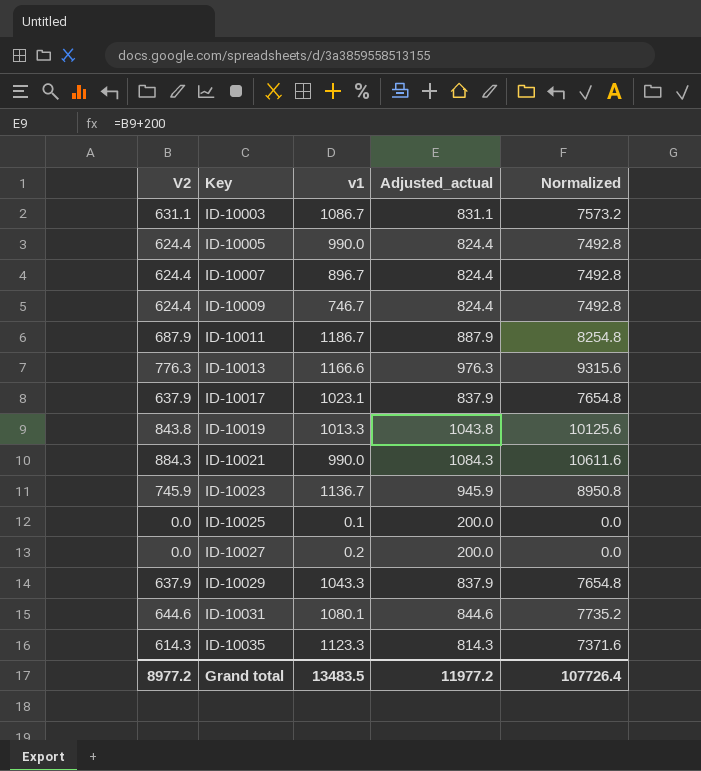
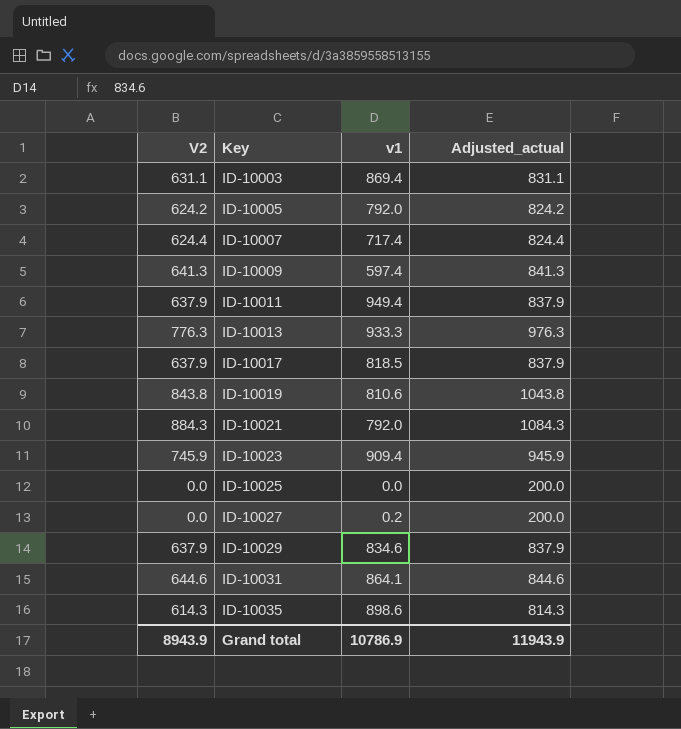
column Normalized | formula: [V2] * 12 -> none
ID-10003 | v1: 1086.7 -> 869.4
ID-10005 | V2: 624.4 -> 624.2
ID-10005 | v1: 990.0 -> 792.0
ID-10005 | Adjusted_actual: 824.4 -> 824.2
ID-10007 | v1: 896.7 -> 717.4
ID-10009 | V2: 624.4 -> 641.3
ID-10009 | v1: 746.7 -> 597.4
ID-10009 | Adjusted_actual: 824.4 -> 841.3
ID-10011 | V2: 687.9 -> 637.9
ID-10011 | v1: 1186.7 -> 949.4
ID-10011 | Adjusted_actual: 887.9 -> 837.9
ID-10013 | v1: 1166.6 -> 933.3
ID-10017 | v1: 1023.1 -> 818.5
ID-10019 | v1: 1013.3 -> 810.6
ID-10021 | v1: 990.0 -> 792.0
ID-10023 | v1: 1136.7 -> 909.4
ID-10025 | v1: 0.1 -> 0.0
ID-10029 | v1: 1043.3 -> 834.6
ID-10031 | v1: 1080.1 -> 864.1
ID-10035 | v1: 1123.3 -> 898.6
Grand total | V2: 8977.2 -> 8943.9
Grand total | v1: 13483.5 -> 10786.9
Grand total | Adjusted_actual: 11977.2 -> 11943.9

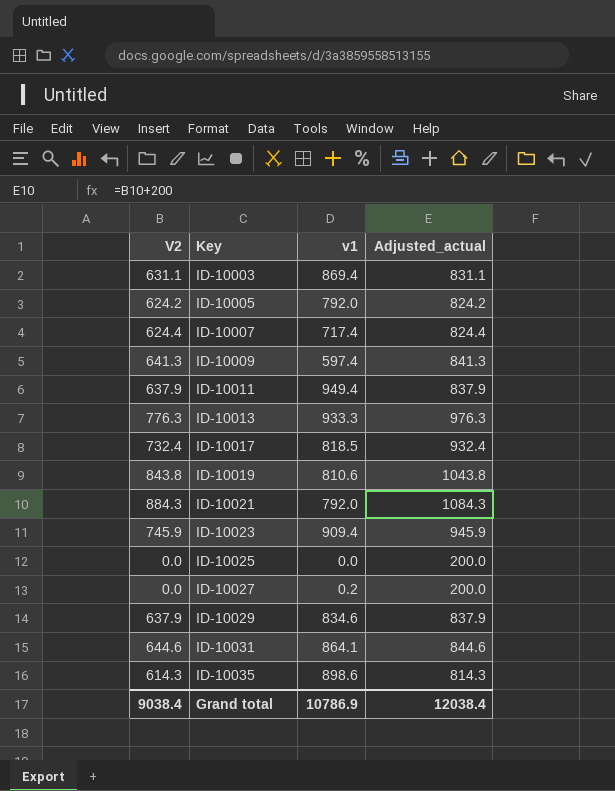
ID-10017 | V2: 637.9 -> 732.4
ID-10017 | Adjusted_actual: 837.9 -> 932.4
Grand total | V2: 8943.9 -> 9038.4
Grand total | Adjusted_actual: 11943.9 -> 12038.4

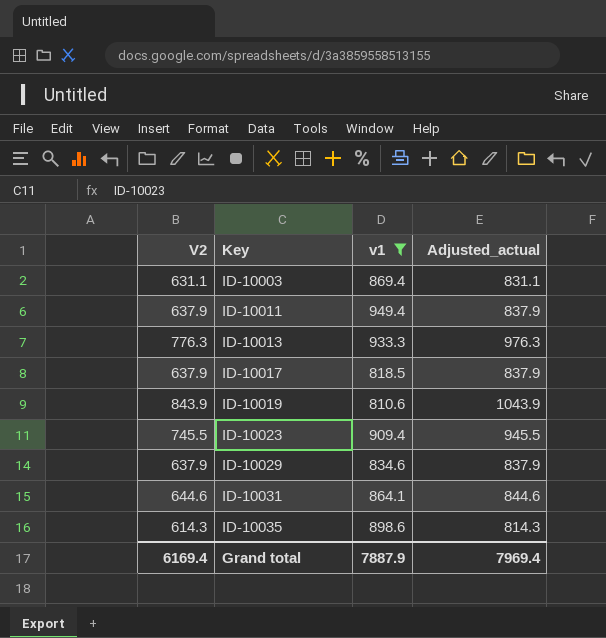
filter: none -> v1 >= 810.6
ID-10017 | V2: 732.4 -> 637.9
ID-10017 | Adjusted_actual: 932.4 -> 837.9
ID-10019 | V2: 843.8 -> 843.9
ID-10019 | Adjusted_actual: 1043.8 -> 1043.9
ID-10023 | V2: 745.9 -> 745.5
ID-10023 | Adjusted_actual: 945.9 -> 945.5
Grand total | V2: 9038.4 -> 6169.4
Grand total | v1: 10786.9 -> 7887.9
Grand total | Adjusted_actual: 12038.4 -> 7969.4

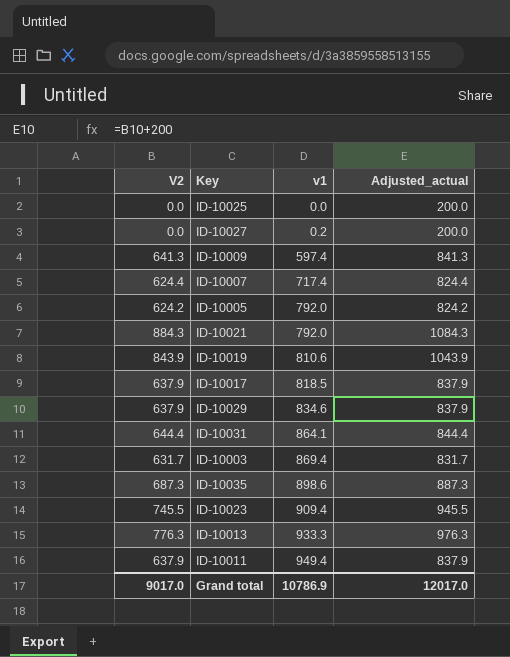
filter: v1 >= 810.6 -> none
row order: Key ascending -> v1 ascending
ID-10031 | V2: 644.6 -> 644.4
ID-10031 | Adjusted_actual: 844.6 -> 844.4
ID-10003 | V2: 631.1 -> 631.7
ID-10003 | Adjusted_actual: 831.1 -> 831.7
ID-10035 | V2: 614.3 -> 687.3
ID-10035 | Adjusted_actual: 814.3 -> 887.3
Grand total | V2: 6169.4 -> 9017.0
Grand total | v1: 7887.9 -> 10786.9
Grand total | Adjusted_actual: 7969.4 -> 12017.0

